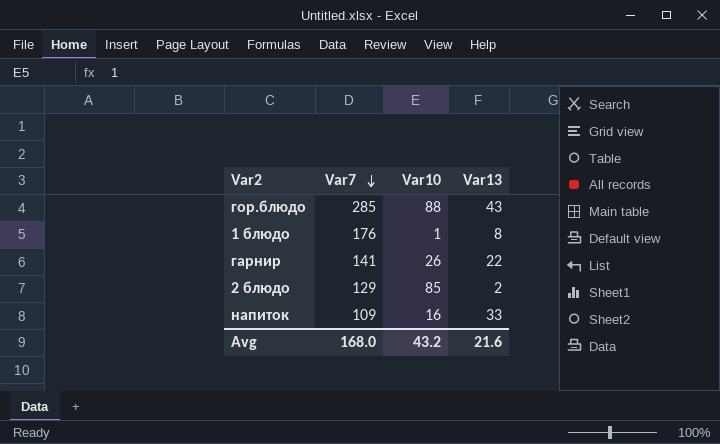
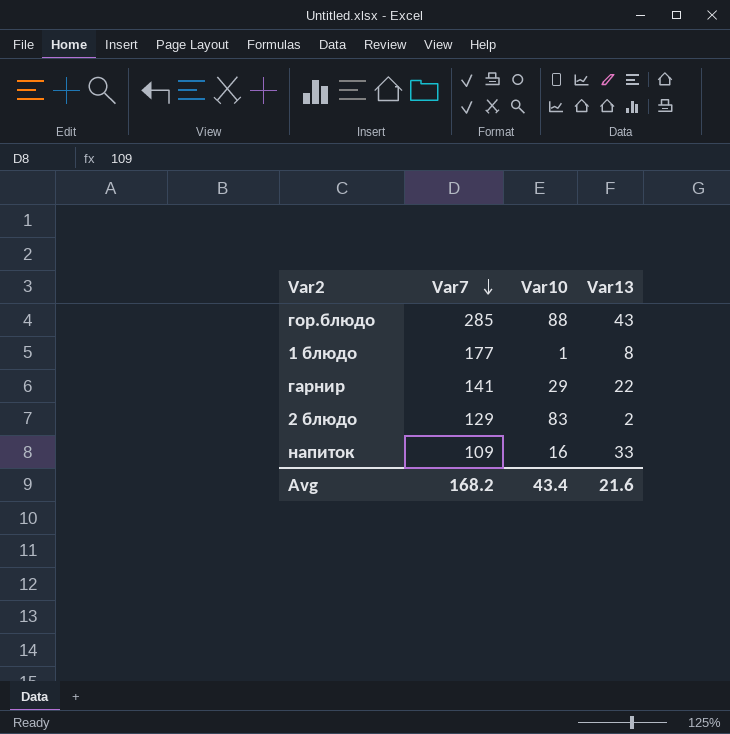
1 блюдо | Var7: 176 -> 177
гарнир | Var10: 26 -> 29
2 блюдо | Var10: 85 -> 83
Avg | Var7: 168.0 -> 168.2
Avg | Var10: 43.2 -> 43.4

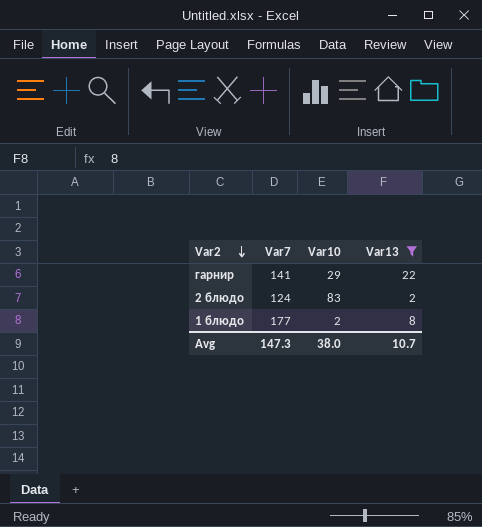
filter: none -> Var13 <= 22
row order: Var7 descending -> Var2 descending
2 блюдо | Var7: 129 -> 124
1 блюдо | Var10: 1 -> 2
Avg | Var7: 168.2 -> 147.3
Avg | Var10: 43.4 -> 38.0
Avg | Var13: 21.6 -> 10.7

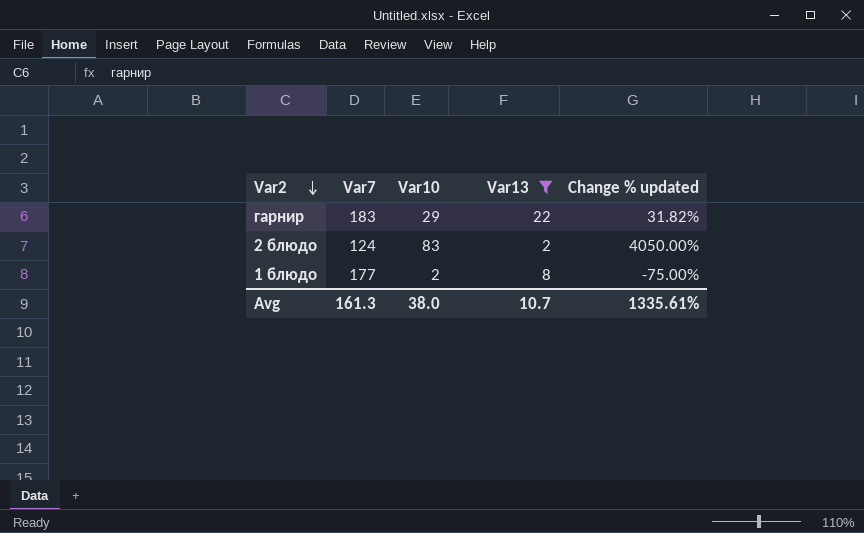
column Change % updated | formula: none -> ([Var10] - [Var13]) / [Var13]
гарнир | Var7: 141 -> 183
Avg | Var7: 147.3 -> 161.3

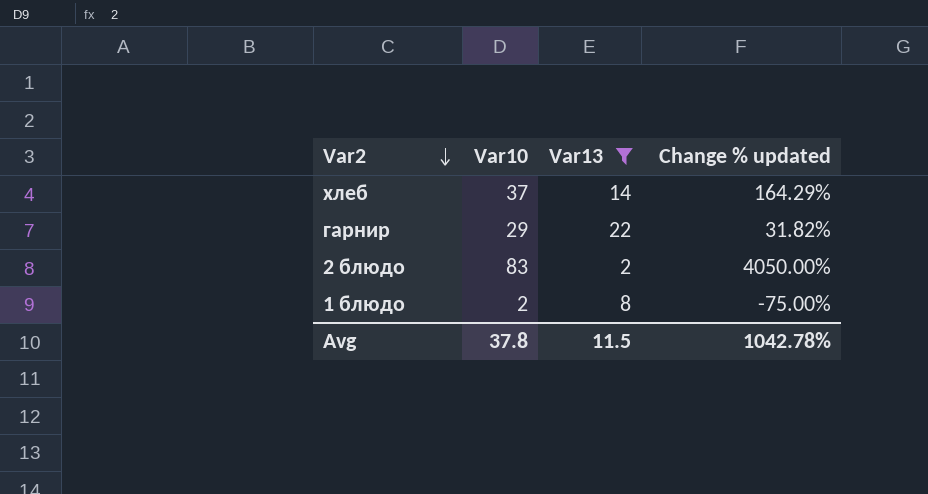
column Var7 | position: 2 -> none
row хлеб: none -> 37 | 14 | 164.29%
Avg | Var10: 38.0 -> 37.8
Avg | Var13: 10.7 -> 11.5
Avg | Change % updated: 1335.61% -> 1042.78%

